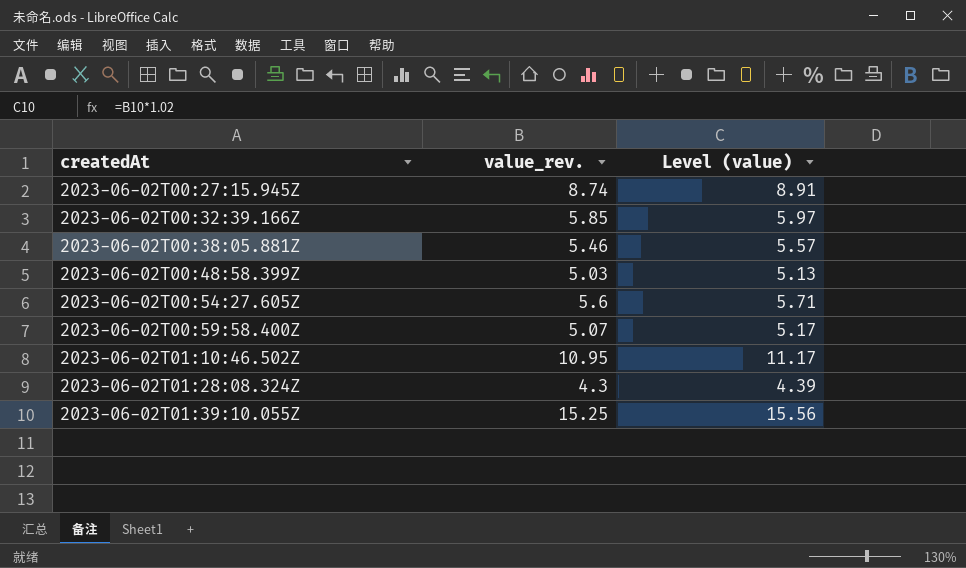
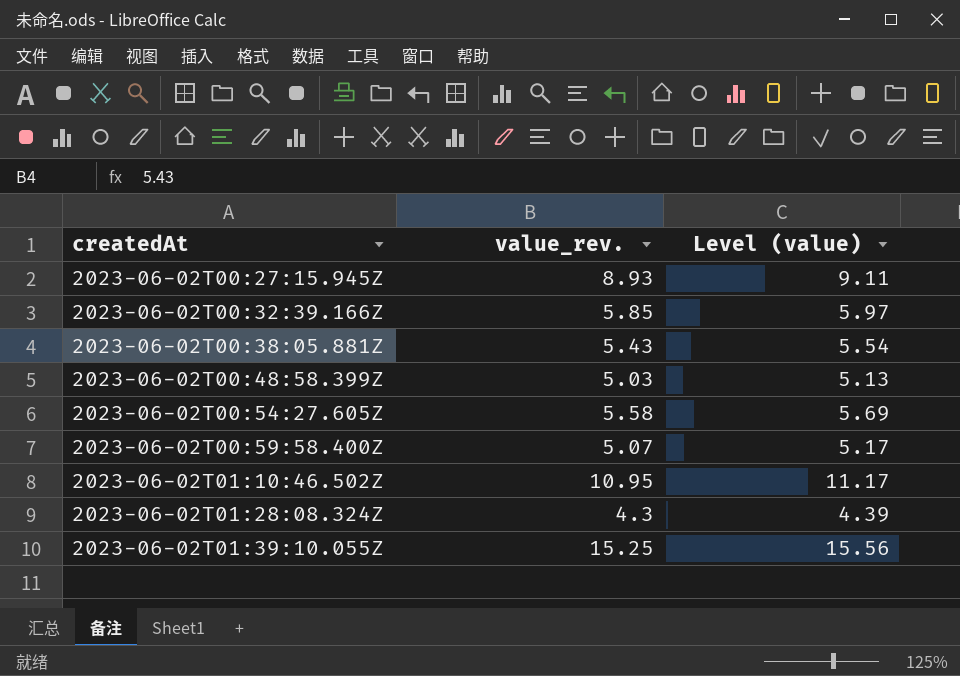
2023-06-02T00:27:15.945Z | value_rev.: 8.74 -> 8.93
2023-06-02T00:27:15.945Z | Level (value): 8.91 -> 9.11
2023-06-02T00:38:05.881Z | value_rev.: 5.46 -> 5.43
2023-06-02T00:38:05.881Z | Level (value): 5.57 -> 5.54
2023-06-02T00:54:27.605Z | value_rev.: 5.6 -> 5.58
2023-06-02T00:54:27.605Z | Level (value): 5.71 -> 5.69

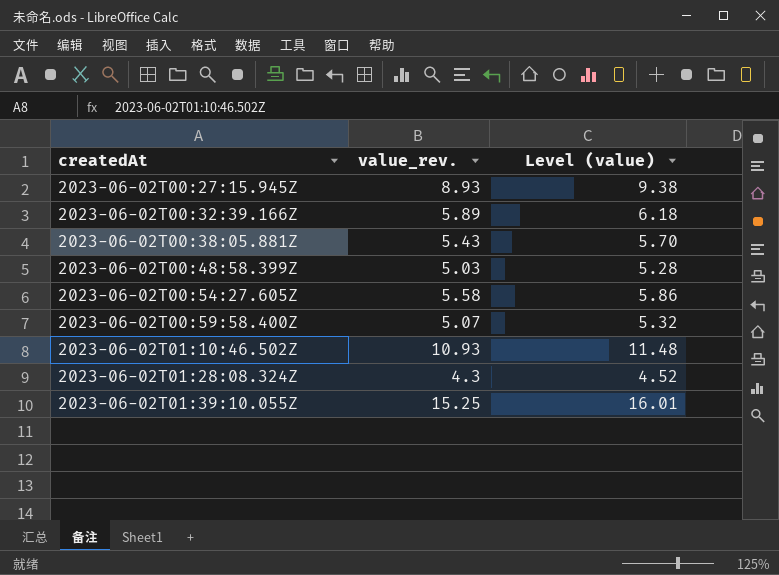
column Level (value) | formula: [value_rev.] * 1.02 -> [value_rev.] * 1.05
2023-06-02T00:32:39.166Z | value_rev.: 5.85 -> 5.89
2023-06-02T01:10:46.502Z | value_rev.: 10.95 -> 10.93

